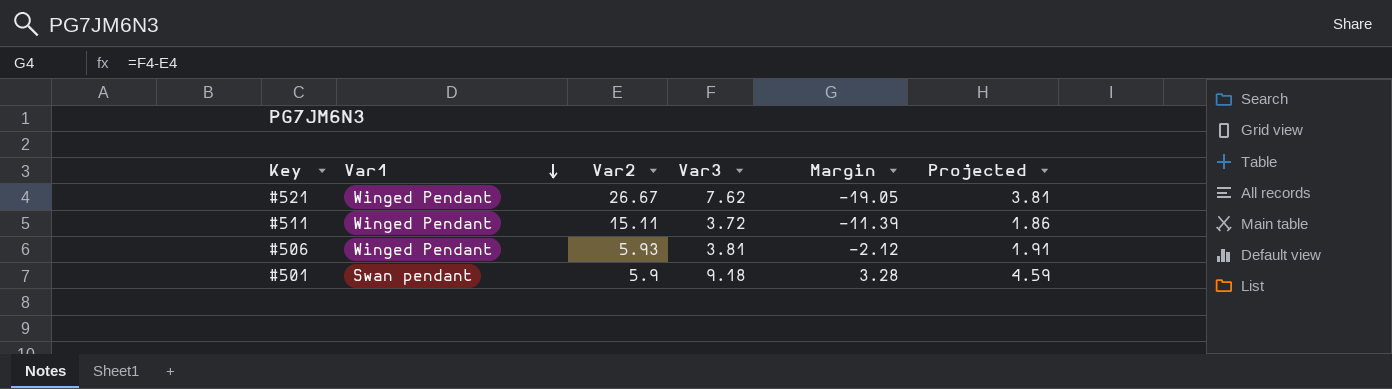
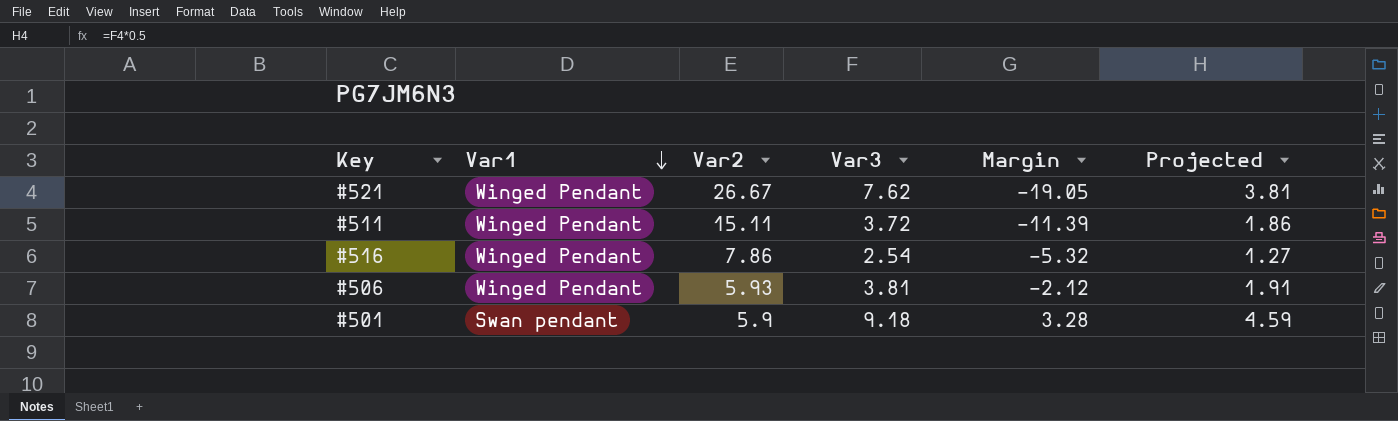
row #516: none -> Winged Pendant | 7.86 | 2.54 | -5.32 | 1.27

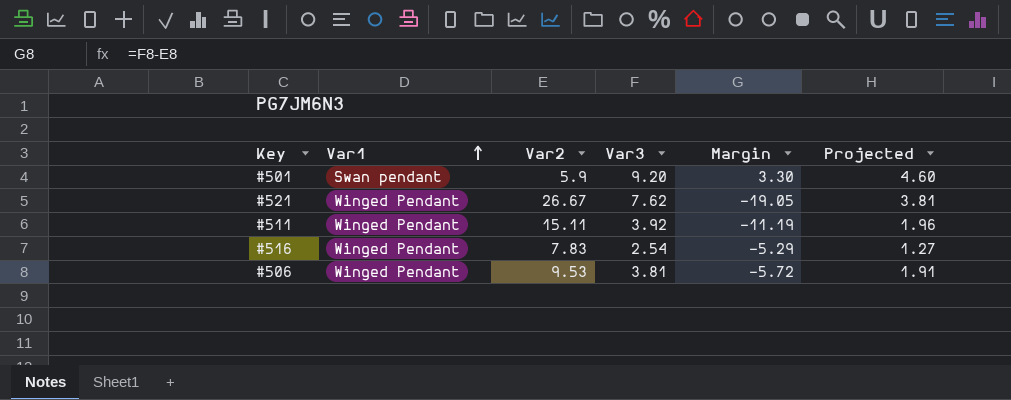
row order: Var1 descending -> Var1 ascending
#501 | Var3: 9.18 -> 9.20
#501 | Margin: 3.28 -> 3.30
#501 | Projected: 4.59 -> 4.60
#511 | Var3: 3.72 -> 3.92
#511 | Margin: -11.39 -> -11.19
#511 | Projected: 1.86 -> 1.96
#516 | Var2: 7.86 -> 7.83
#516 | Margin: -5.32 -> -5.29
#506 | Var2: 5.93 -> 9.53
#506 | Margin: -2.12 -> -5.72

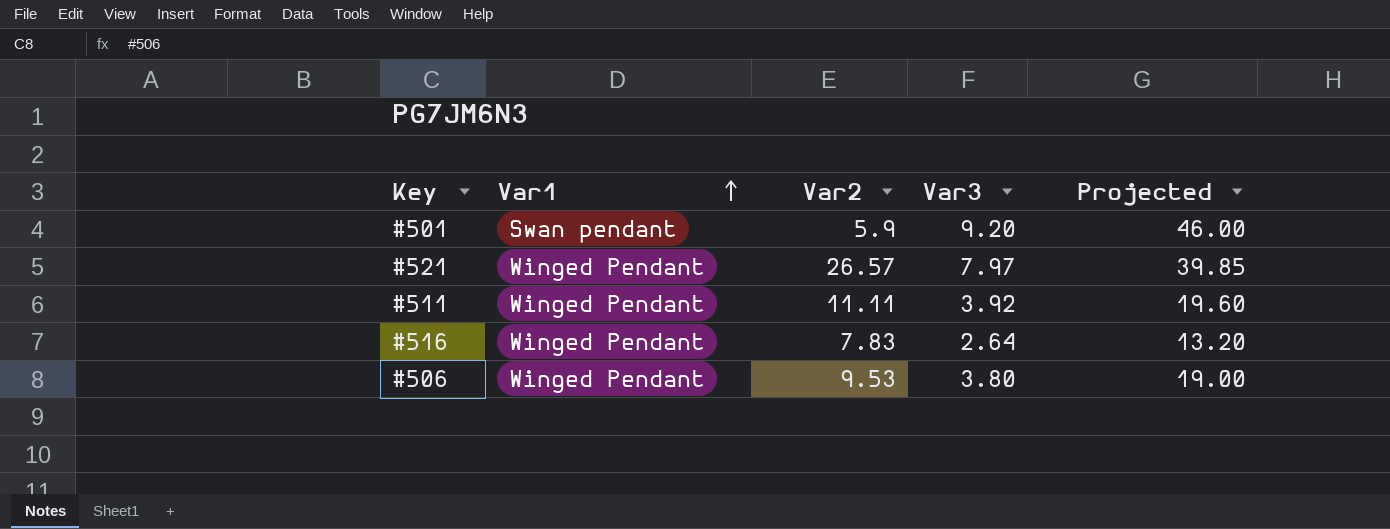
column Margin | formula: [Var3] - [Var2] -> none
column Projected | formula: [Var3] * 0.5 -> [Var3] * 5
#521 | Var2: 26.67 -> 26.57
#521 | Var3: 7.62 -> 7.97
#511 | Var2: 15.11 -> 11.11
#516 | Var3: 2.54 -> 2.64
#506 | Var3: 3.81 -> 3.80

